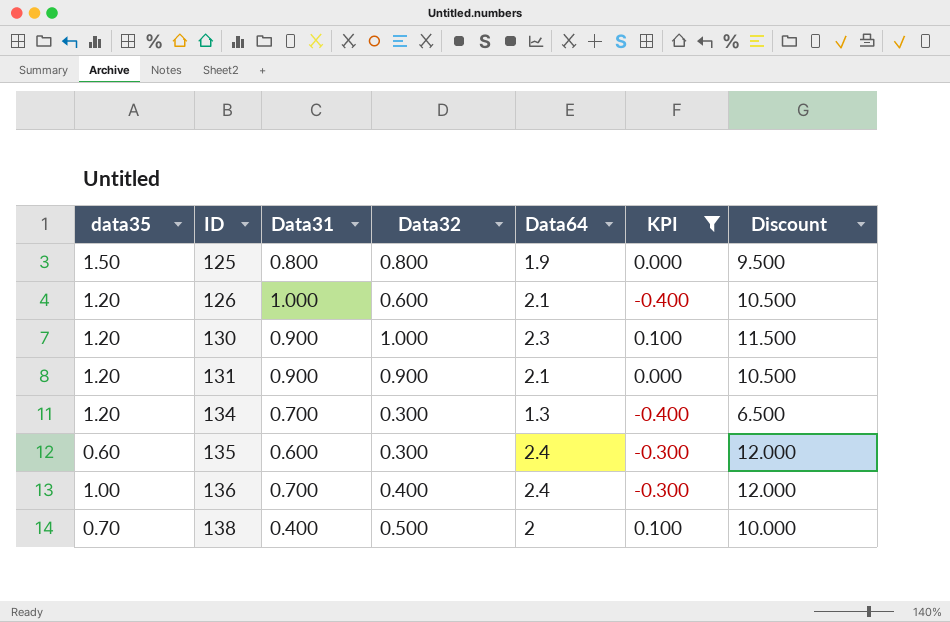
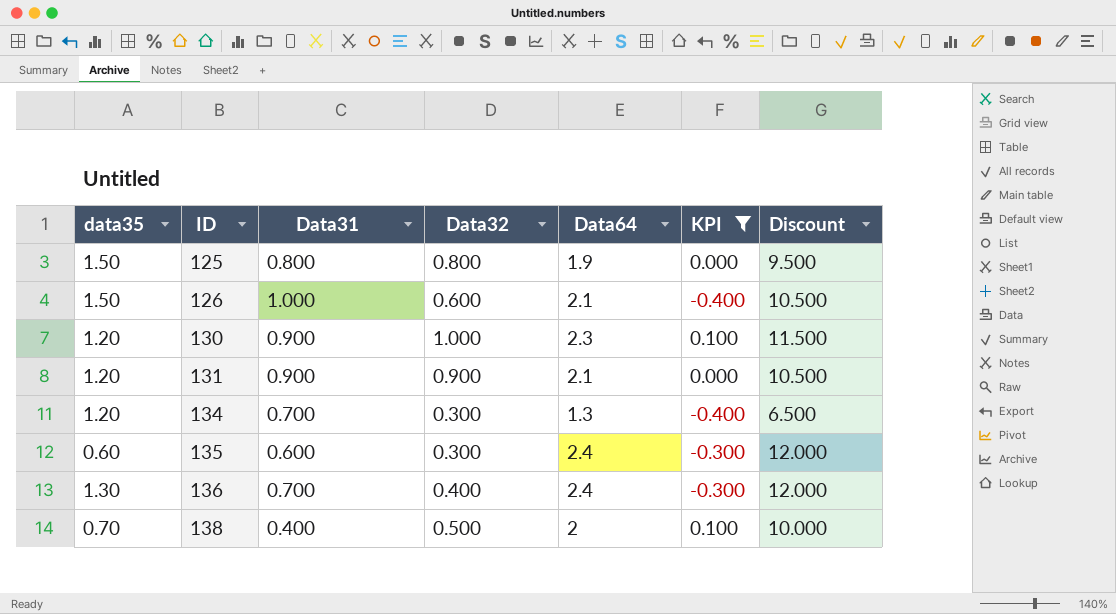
126 | data35: 1.20 -> 1.50
136 | data35: 1.00 -> 1.30

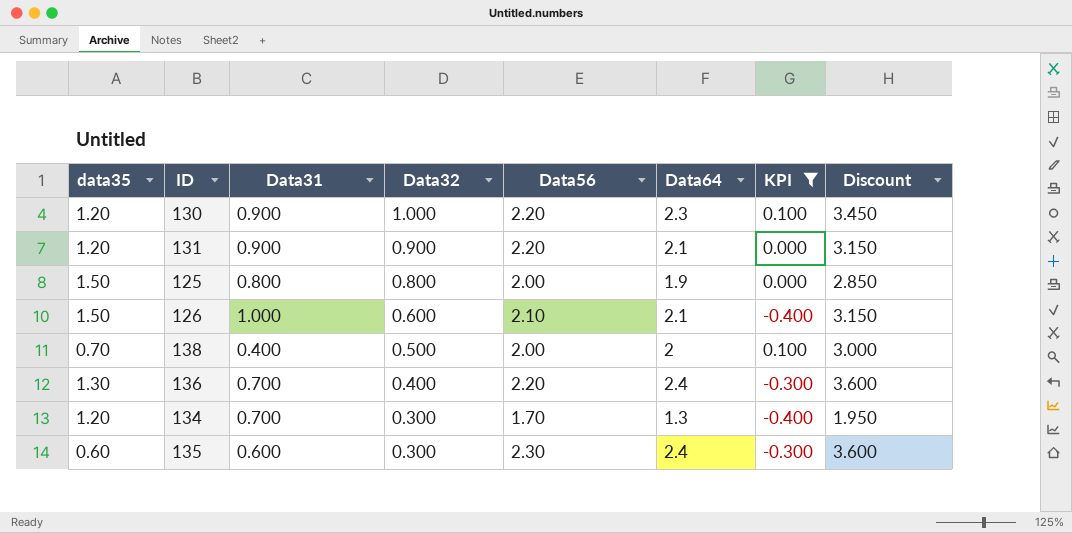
row order: ID ascending -> Data32 descending
column Data56 | position: none -> 5
column Discount | formula: [Data64] * 5 -> [Data64] * 1.5

